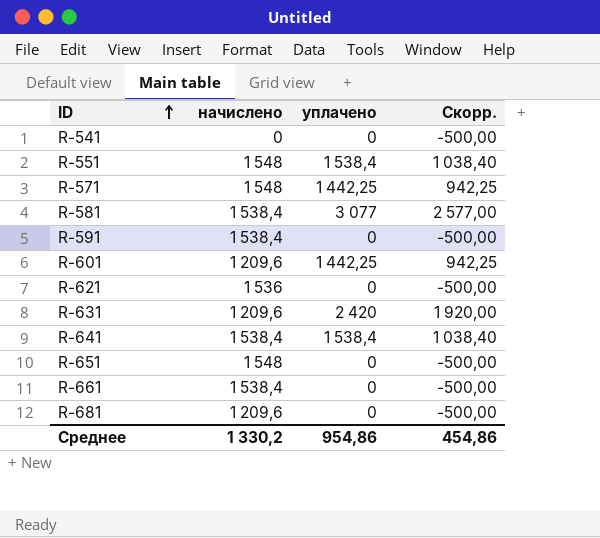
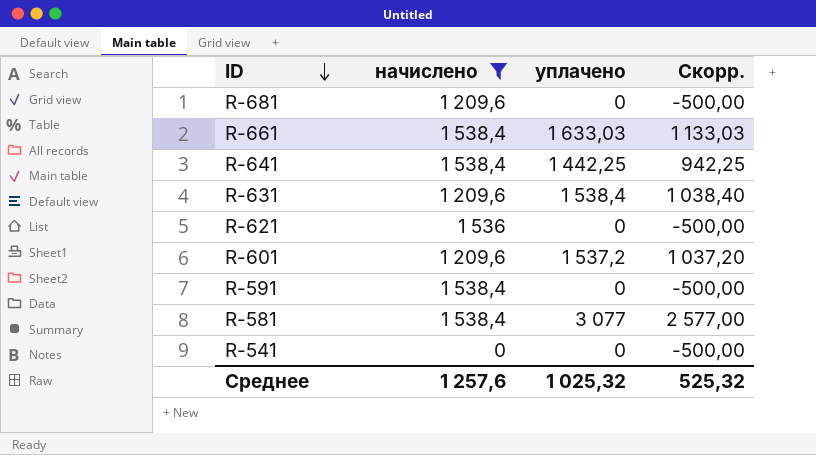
filter: none -> начислено != 1 548
row order: ID ascending -> ID descending
R-661 | уплачено: 0 -> 1 633,03
R-661 | Скорр.: -500,00 -> 1 133,03
R-641 | уплачено: 1 538,4 -> 1 442,25
R-641 | Скорр.: 1 038,40 -> 942,25
R-631 | уплачено: 2 420 -> 1 538,4
R-631 | Скорр.: 1 920,00 -> 1 038,40
R-601 | уплачено: 1 442,25 -> 1 537,2
R-601 | Скорр.: 942,25 -> 1 037,20
Среднее | начислено: 1 330,2 -> 1 257,6
Среднее | уплачено: 954,86 -> 1 025,32
Среднее | Скорр.: 454,86 -> 525,32

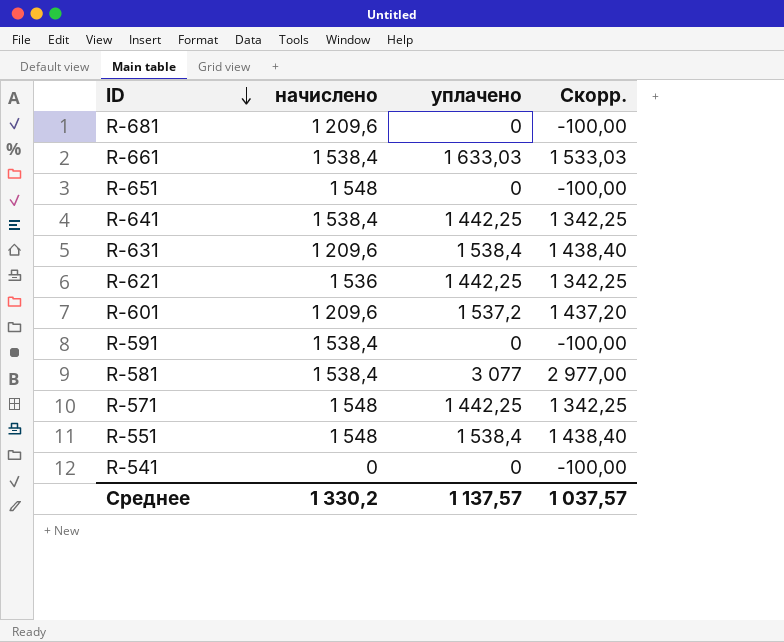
filter: начислено != 1 548 -> none
column Скорр. | formula: [уплачено] - 500 -> [уплачено] - 100
R-621 | уплачено: 0 -> 1 442,25
Среднее | начислено: 1 257,6 -> 1 330,2
Среднее | уплачено: 1 025,32 -> 1 137,57
Среднее | Скорр.: 525,32 -> 1 037,57

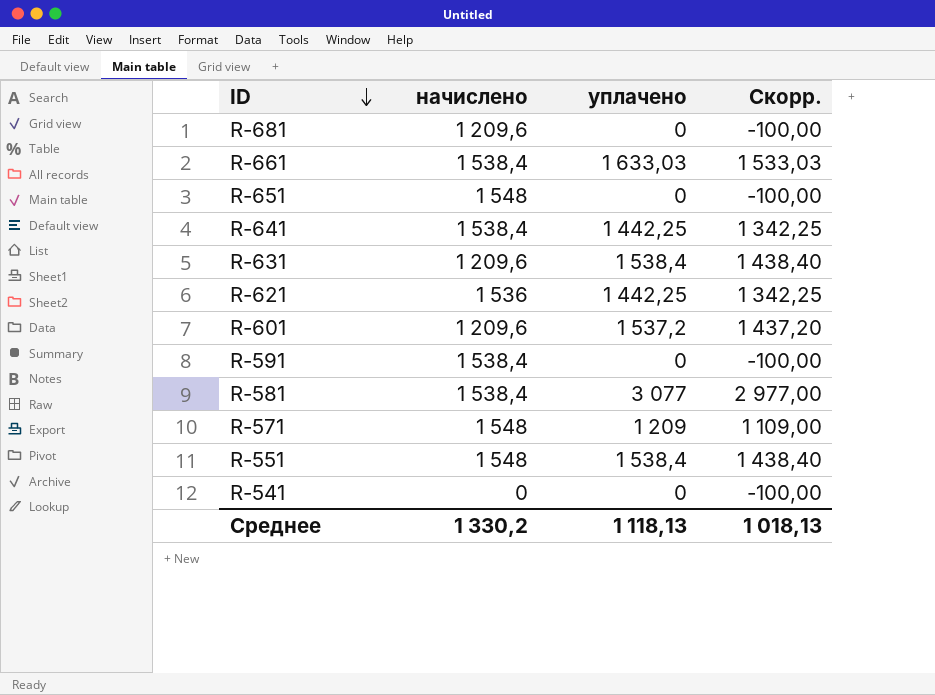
R-571 | уплачено: 1 442,25 -> 1 209
R-571 | Скорр.: 1 342,25 -> 1 109,00
Среднее | уплачено: 1 137,57 -> 1 118,13
Среднее | Скорр.: 1 037,57 -> 1 018,13

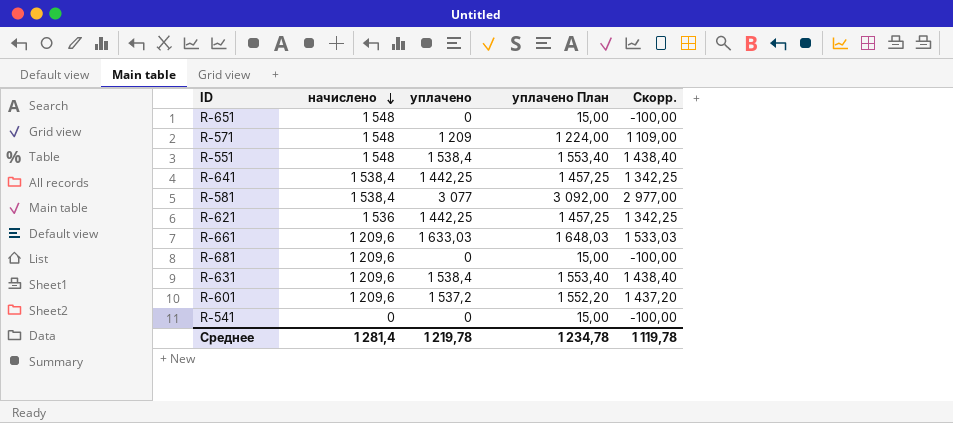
row order: ID descending -> начислено descending
column уплачено План | formula: none -> [уплачено] + 15
row R-591: 1 538,4 | 0 | -100,00 -> none
R-661 | начислено: 1 538,4 -> 1 209,6
Среднее | начислено: 1 330,2 -> 1 281,4
Среднее | уплачено: 1 118,13 -> 1 219,78
Среднее | Скорр.: 1 018,13 -> 1 119,78

